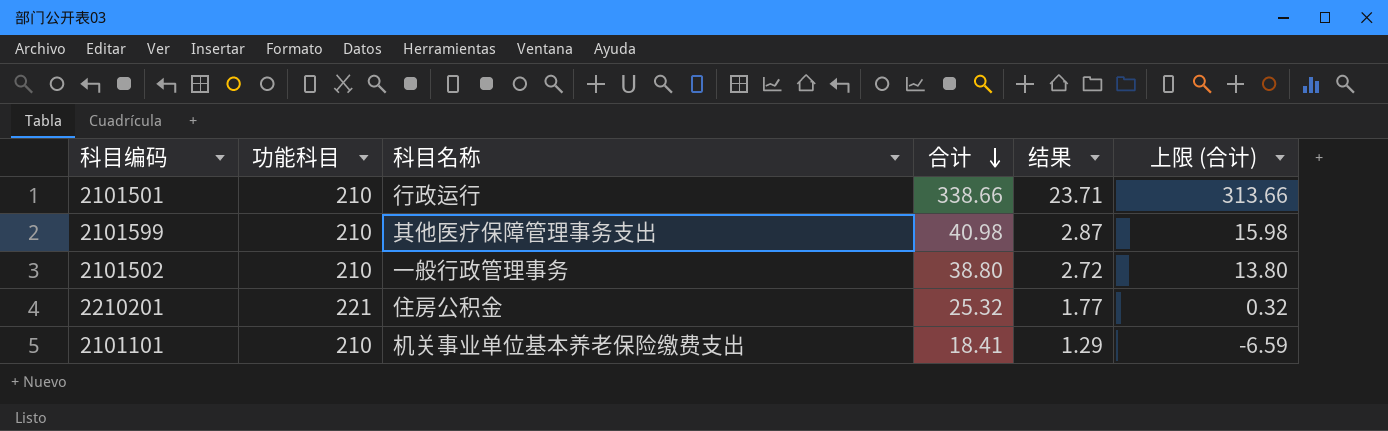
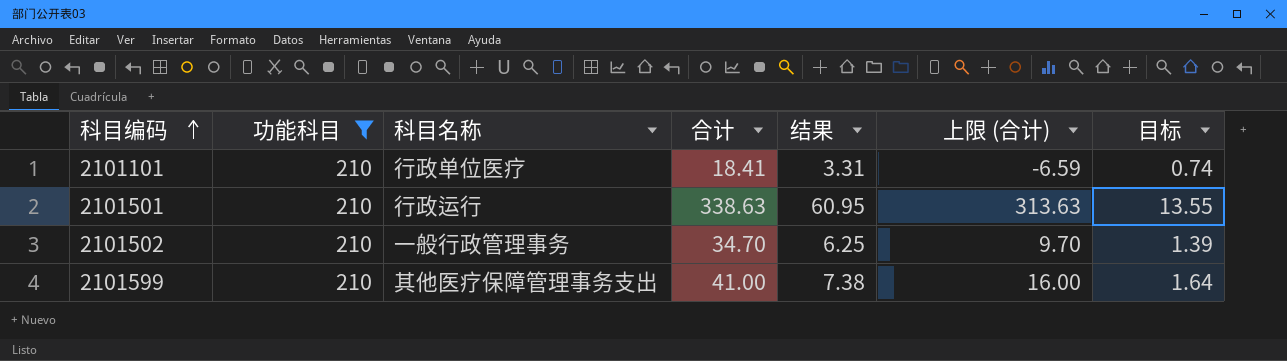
filter: none -> 功能科目 = 210
row order: 合计 descending -> 科目编码 ascending
column 结果 | formula: [合计] * 0.07 -> [合计] * 0.18
column 目标 | formula: none -> [合计] * 0.04
2101101 | 科目名称: 机关事业单位基本养老保险缴费支出 -> 行政单位医疗
2101501 | 合计: 338.66 -> 338.63
2101501 | 上限 (合计): 313.66 -> 313.63
2101502 | 合计: 38.80 -> 34.70
2101502 | 上限 (合计): 13.80 -> 9.70
2101599 | 合计: 40.98 -> 41.00
2101599 | 上限 (合计): 15.98 -> 16.00

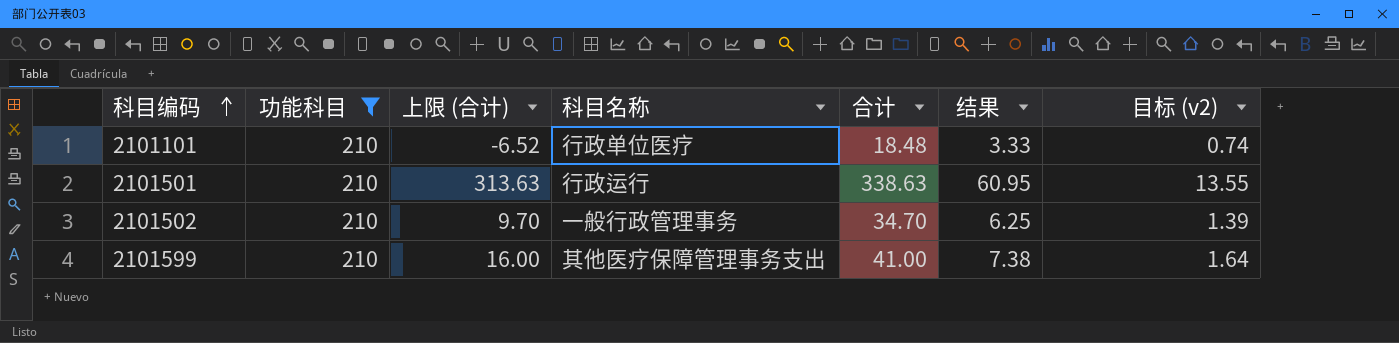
column 上限 (合计) | position: 6 -> 3
column name: 目标 -> 目标 (v2)
2101101 | 上限 (合计): -6.59 -> -6.52
2101101 | 合计: 18.41 -> 18.48
2101101 | 结果: 3.31 -> 3.33

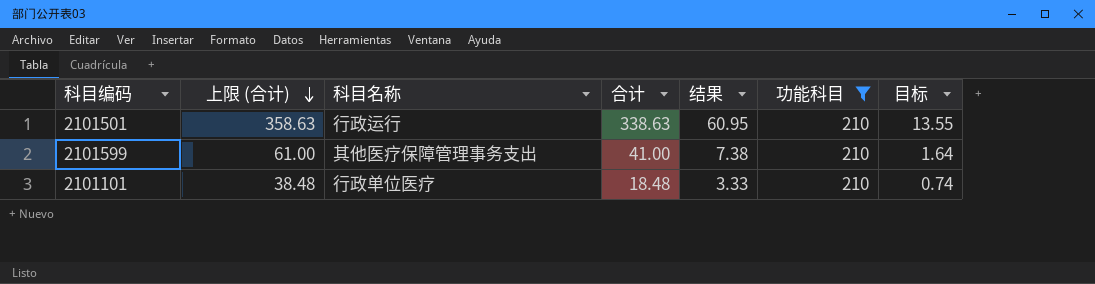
row order: 科目编码 ascending -> 上限 (合计) descending
column 上限 (合计) | formula: [合计] - 25 -> [合计] + 20
column 功能科目 | position: 2 -> 6
column name: 目标 (v2) -> 目标
row 2101502: 210 | 9.70 | 一般行政管理事务 | 34.70 | 6.25 | 1.39 -> none

